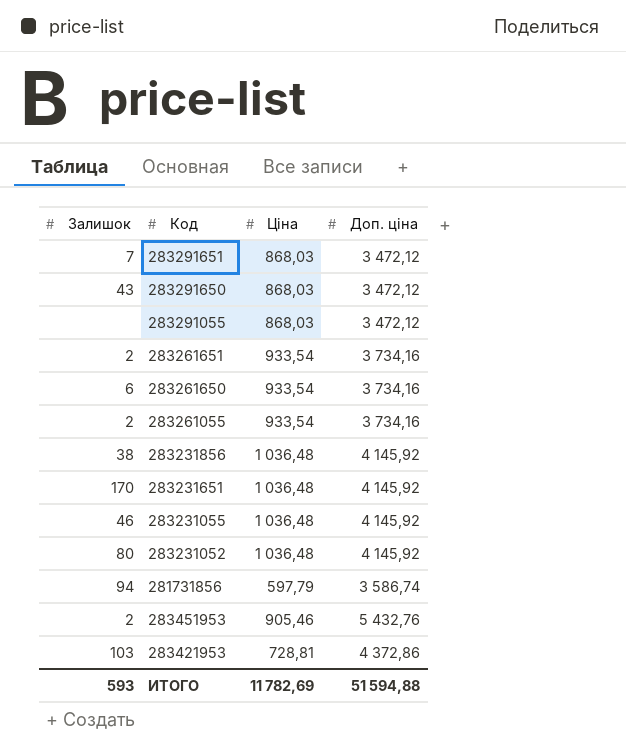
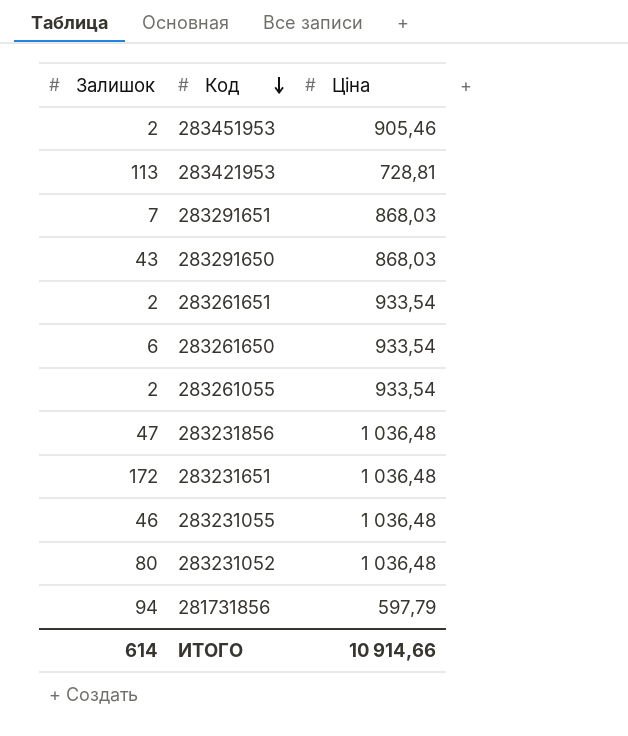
row order: none -> Код descending
column Доп. ціна | position: 4 -> none
row 283291055: none | 868,03 | 3 472,12 -> none
283421953 | Залишок: 103 -> 113
283231856 | Залишок: 38 -> 47
283231651 | Залишок: 170 -> 172
ИТОГО | Залишок: 593 -> 614
ИТОГО | Ціна: 11 782,69 -> 10 914,66

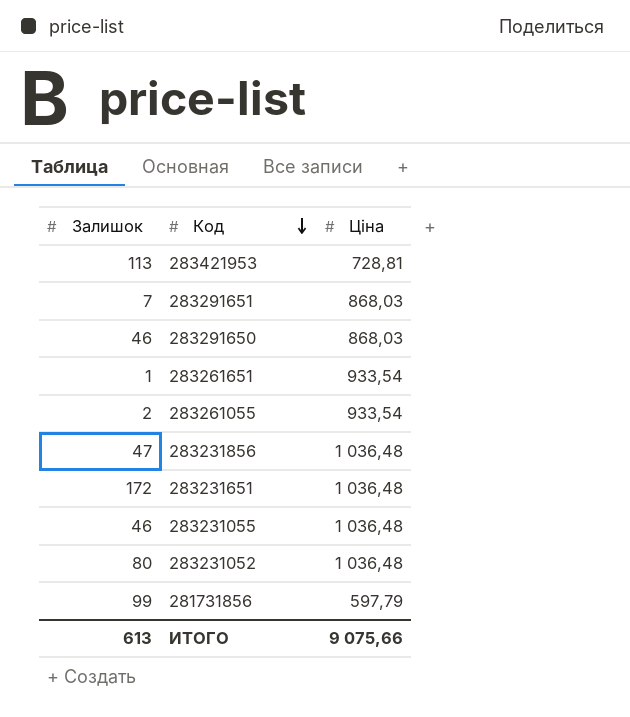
row 283451953: 2 | 905,46 -> none
row 283261650: 6 | 933,54 -> none
283291650 | Залишок: 43 -> 46
283261651 | Залишок: 2 -> 1
281731856 | Залишок: 94 -> 99
ИТОГО | Залишок: 614 -> 613
ИТОГО | Ціна: 10 914,66 -> 9 075,66

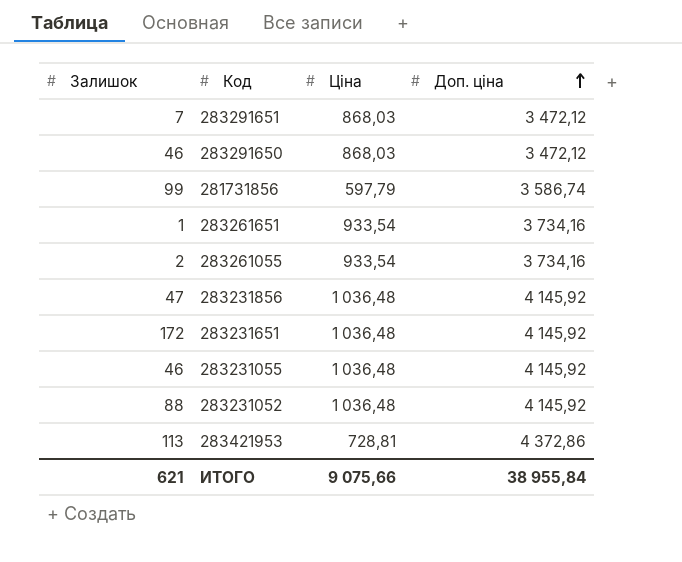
row order: Код descending -> Доп. ціна ascending
column Доп. ціна | position: none -> 4
283231052 | Залишок: 80 -> 88
ИТОГО | Залишок: 613 -> 621

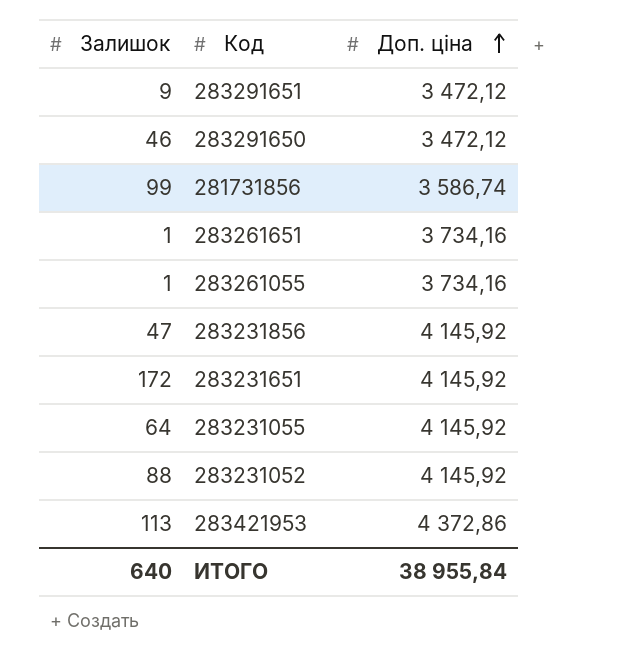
column Ціна | position: 3 -> none
283291651 | Залишок: 7 -> 9
283261055 | Залишок: 2 -> 1
283231055 | Залишок: 46 -> 64
ИТОГО | Залишок: 621 -> 640

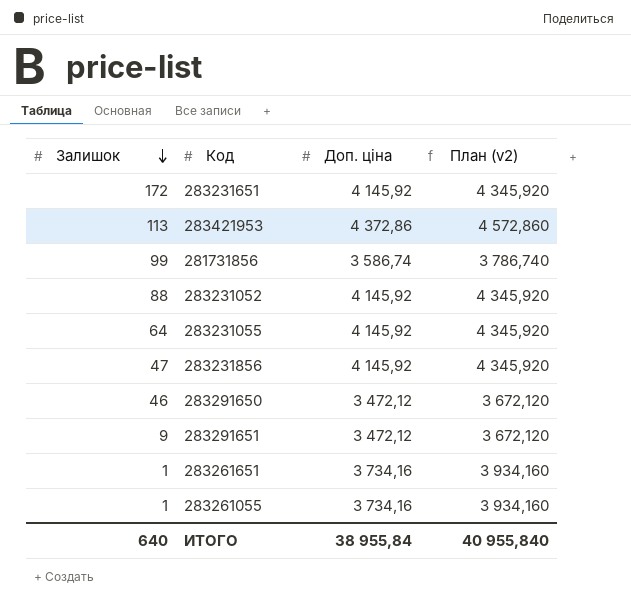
row order: Доп. ціна ascending -> Залишок descending
column План (v2) | formula: none -> [Доп. ціна] + 200

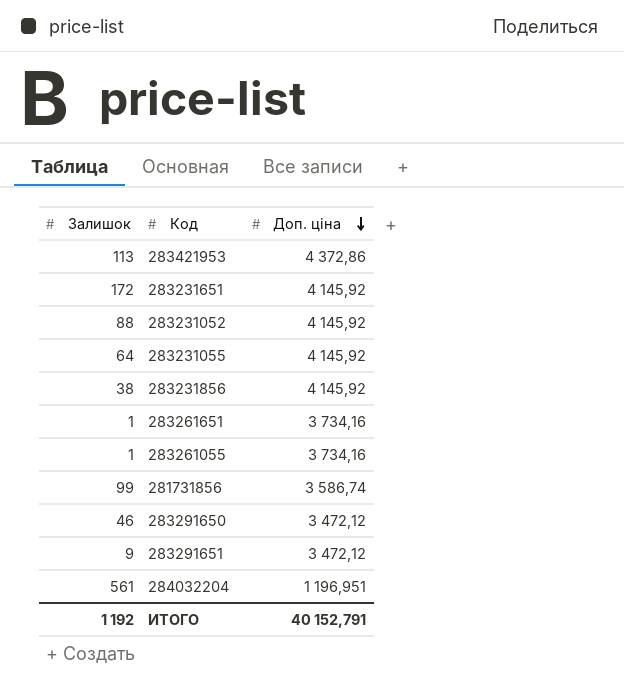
row order: Залишок descending -> Доп. ціна descending
column План (v2) | formula: [Доп. ціна] + 200 -> none
283231856 | Залишок: 47 -> 38
row 284032204: none -> 561 | 1 196,951
ИТОГО | Залишок: 640 -> 1 192
ИТОГО | Доп. ціна: 38 955,84 -> 40 152,791

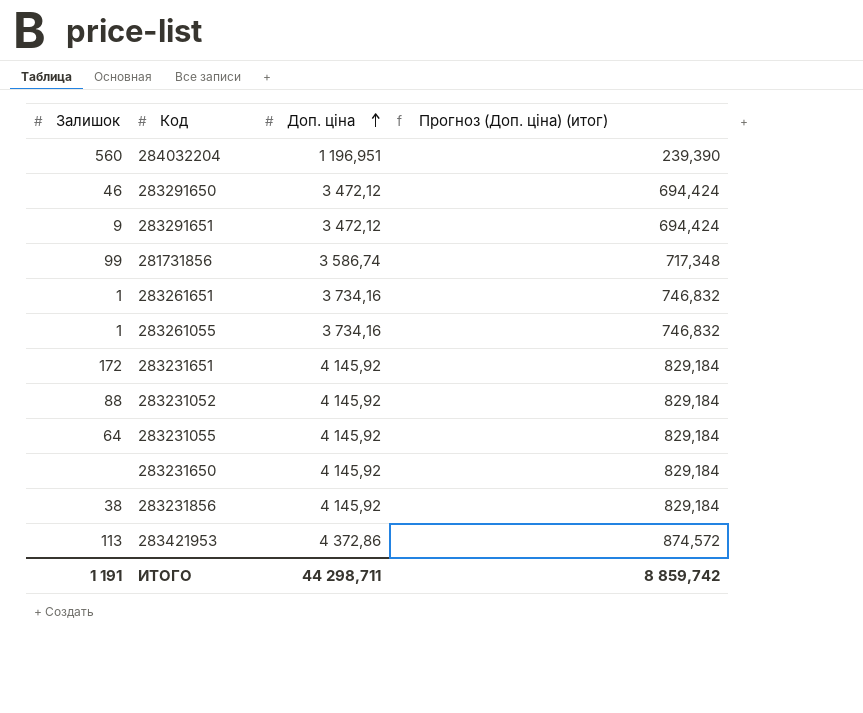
row order: Доп. ціна descending -> Доп. ціна ascending
column Прогноз (Доп. ціна) (итог) | formula: none -> [Доп. ціна] * 0,2
284032204 | Залишок: 561 -> 560
row 283231650: none -> none | 4 145,92 | 829,184
ИТОГО | Залишок: 1 192 -> 1 191
ИТОГО | Доп. ціна: 40 152,791 -> 44 298,711

